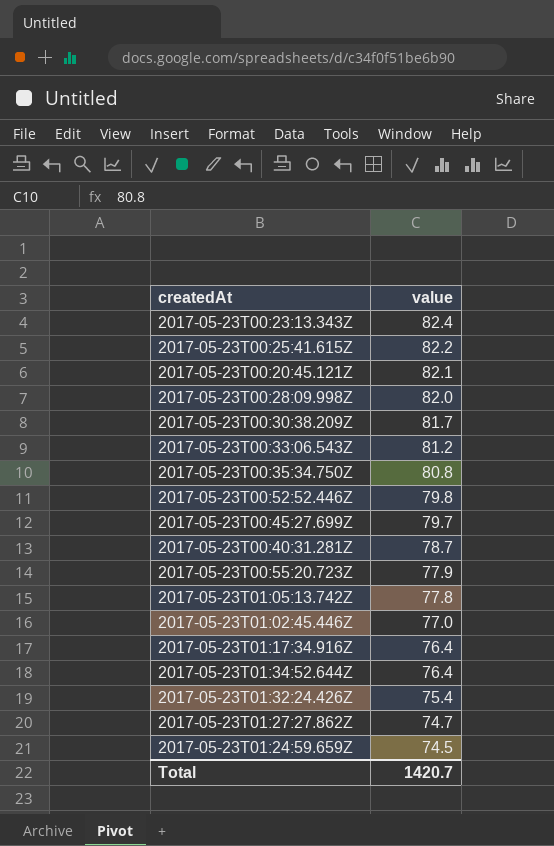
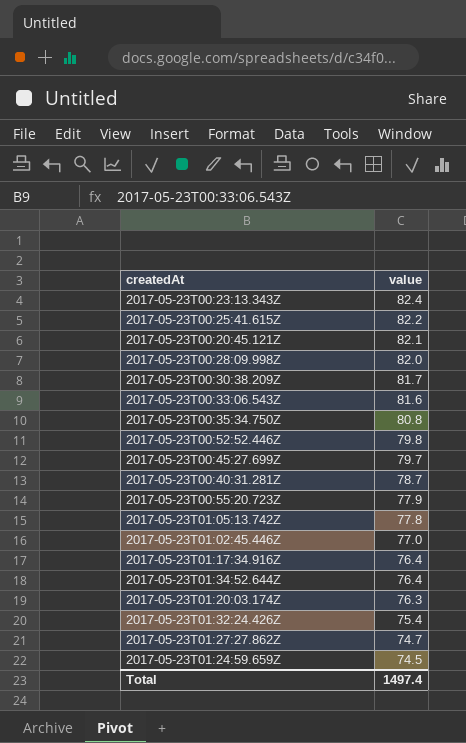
2017-05-23T00:33:06.543Z | value: 81.2 -> 81.6
row 2017-05-23T01:20:03.174Z: none -> 76.3
Total | value: 1420.7 -> 1497.4

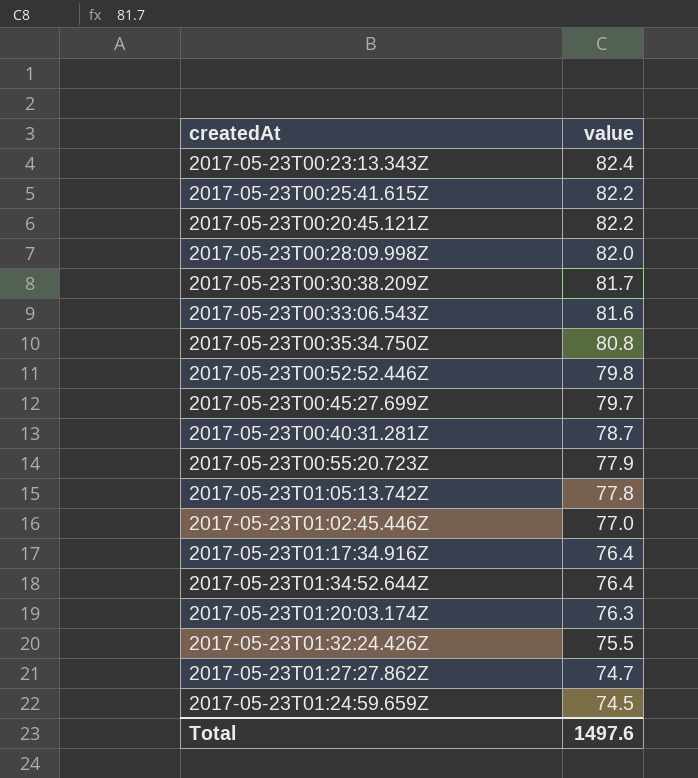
2017-05-23T00:20:45.121Z | value: 82.1 -> 82.2
2017-05-23T01:32:24.426Z | value: 75.4 -> 75.5
Total | value: 1497.4 -> 1497.6

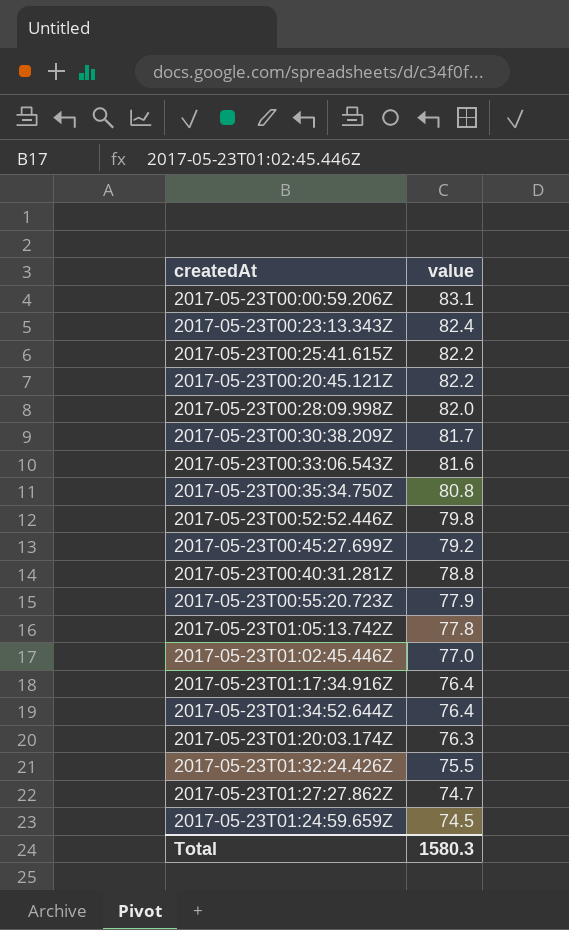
row 2017-05-23T00:00:59.206Z: none -> 83.1
2017-05-23T00:45:27.699Z | value: 79.7 -> 79.2
2017-05-23T00:40:31.281Z | value: 78.7 -> 78.8
Total | value: 1497.6 -> 1580.3

